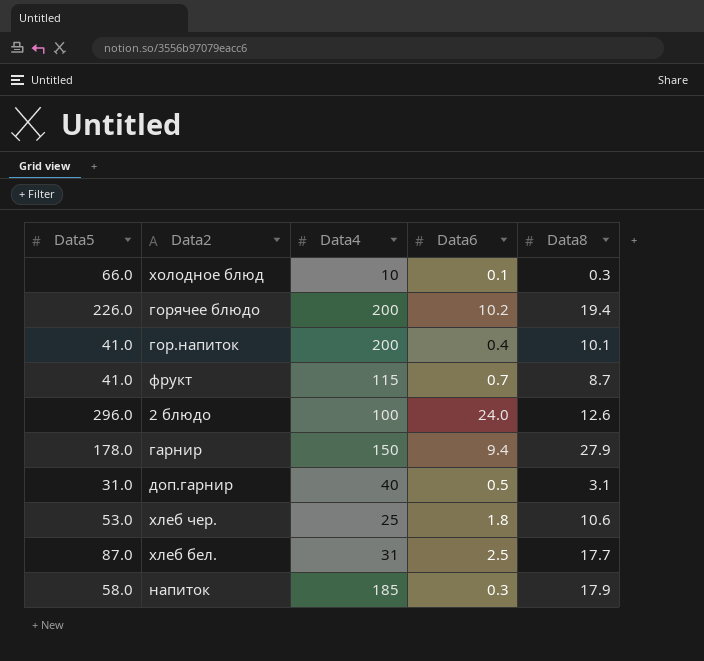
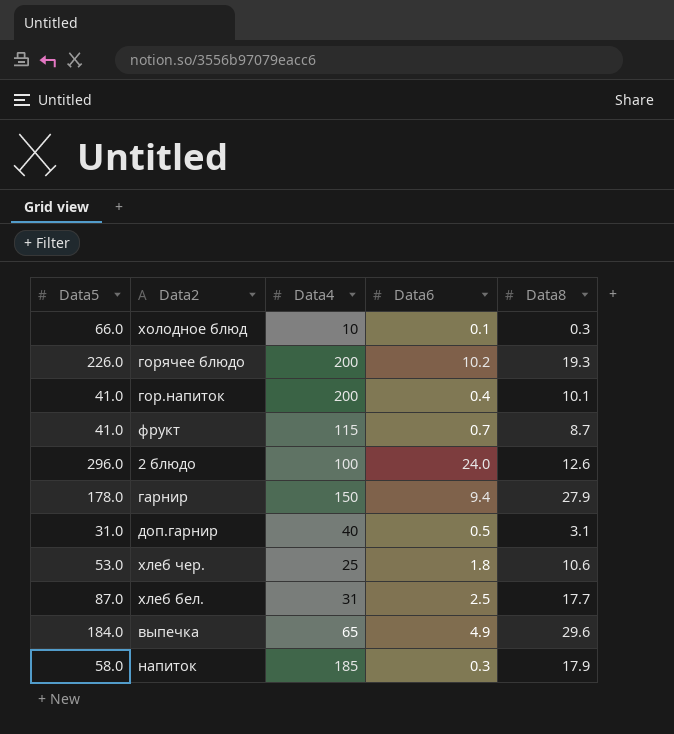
горячее блюдо | Data8: 19.4 -> 19.3
row выпечка: none -> 184.0 | 65 | 4.9 | 29.6

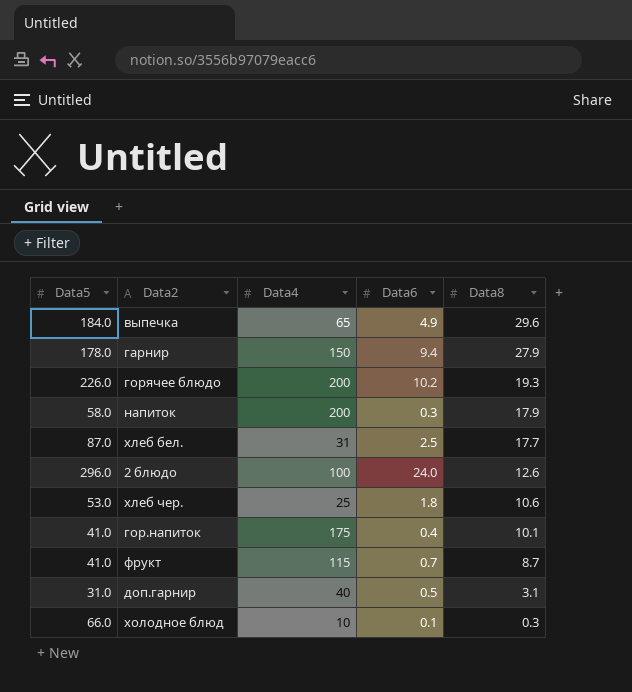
row order: none -> Data8 descending
напиток | Data4: 185 -> 200
гор.напиток | Data4: 200 -> 175

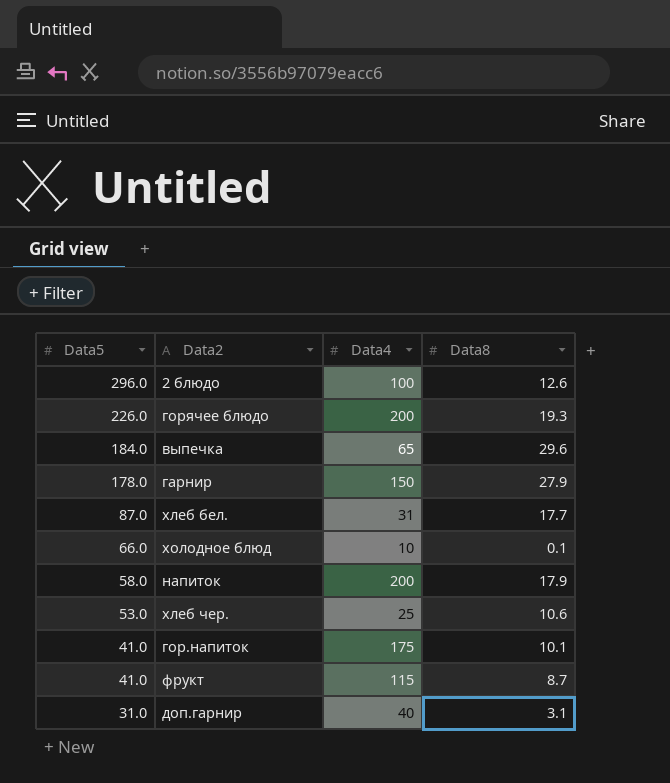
row order: Data8 descending -> Data5 descending
column Data6 | position: 4 -> none
холодное блюд | Data8: 0.3 -> 0.1

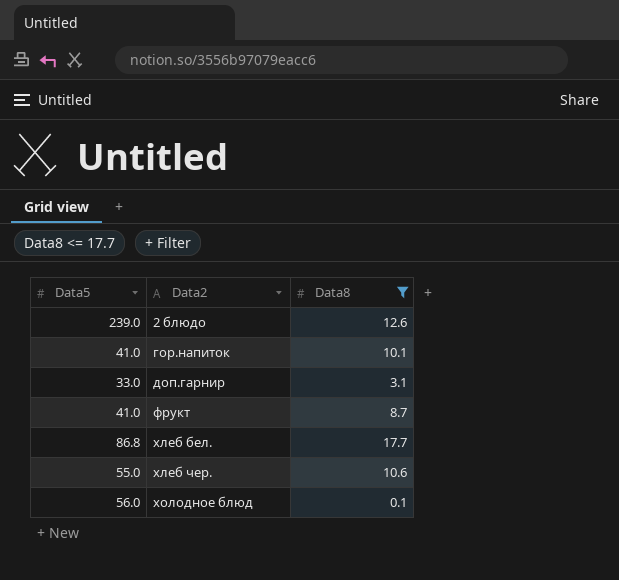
filter: none -> Data8 <= 17.7
row order: Data5 descending -> Data2 ascending
column Data4 | position: 3 -> none
2 блюдо | Data5: 296.0 -> 239.0
доп.гарнир | Data5: 31.0 -> 33.0
хлеб бел. | Data5: 87.0 -> 86.8
хлеб чер. | Data5: 53.0 -> 55.0
холодное блюд | Data5: 66.0 -> 56.0

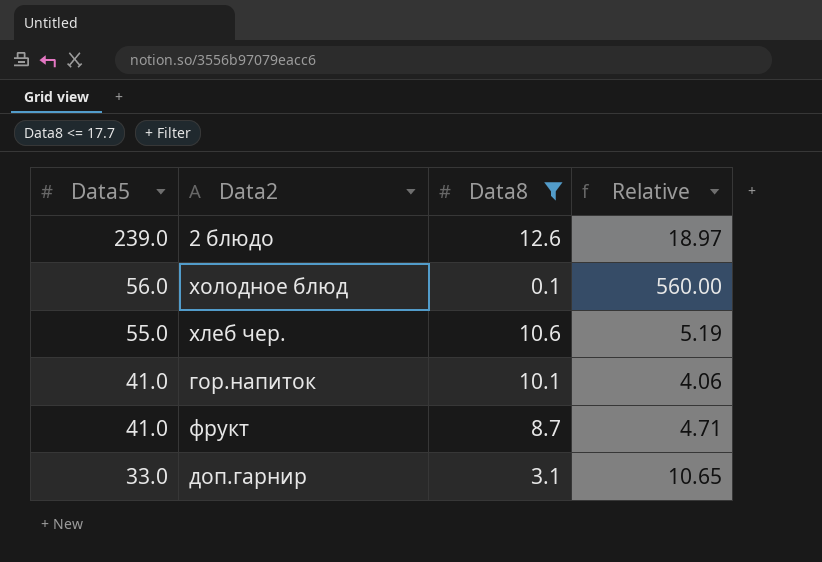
row order: Data2 ascending -> Data5 descending
column Relative | formula: none -> [Data5] / [Data8]
row хлеб бел.: 86.8 | 17.7 -> none

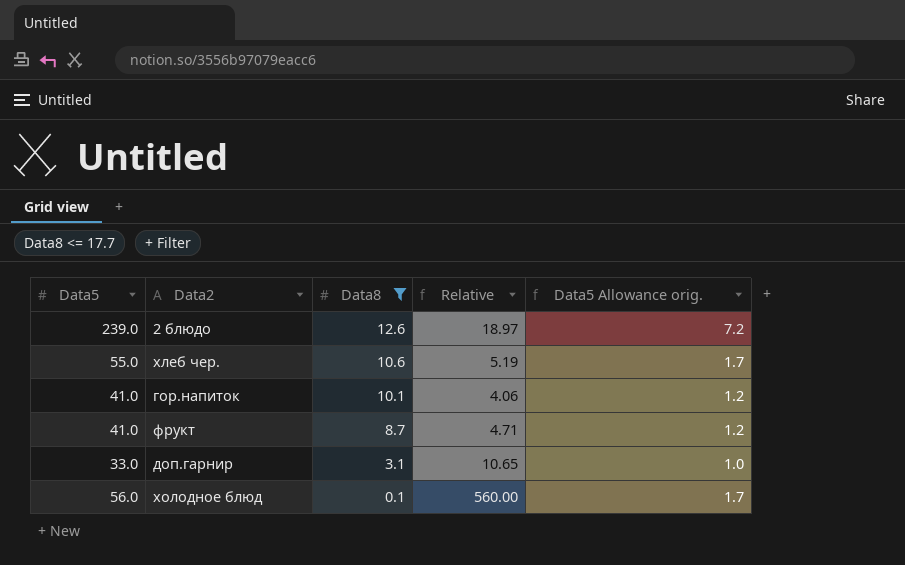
row order: Data5 descending -> Data8 descending
column Data5 Allowance orig. | formula: none -> [Data5] * 0.03

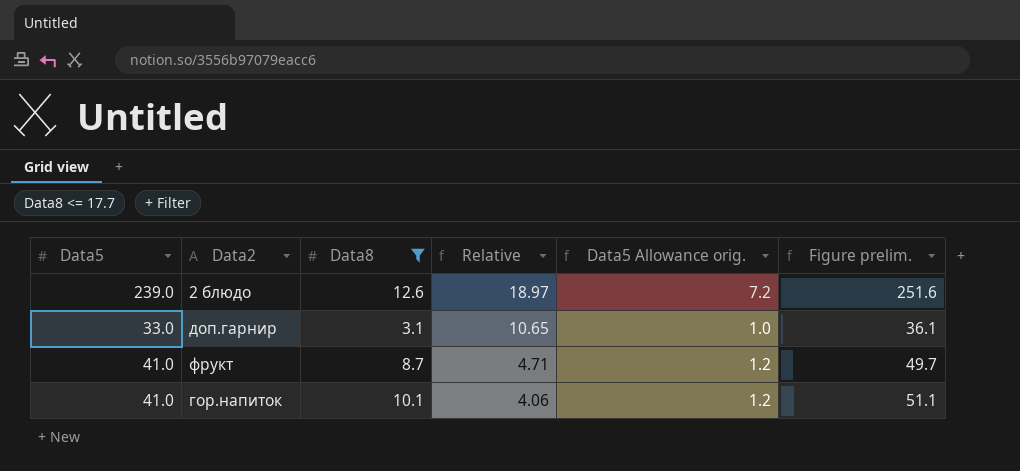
row order: Data8 descending -> Relative descending
column Figure prelim. | formula: none -> [Data5] + [Data8]
row хлеб чер.: 55.0 | 10.6 | 5.19 | 1.7 -> none
row холодное блюд: 56.0 | 0.1 | 560.00 | 1.7 -> none

